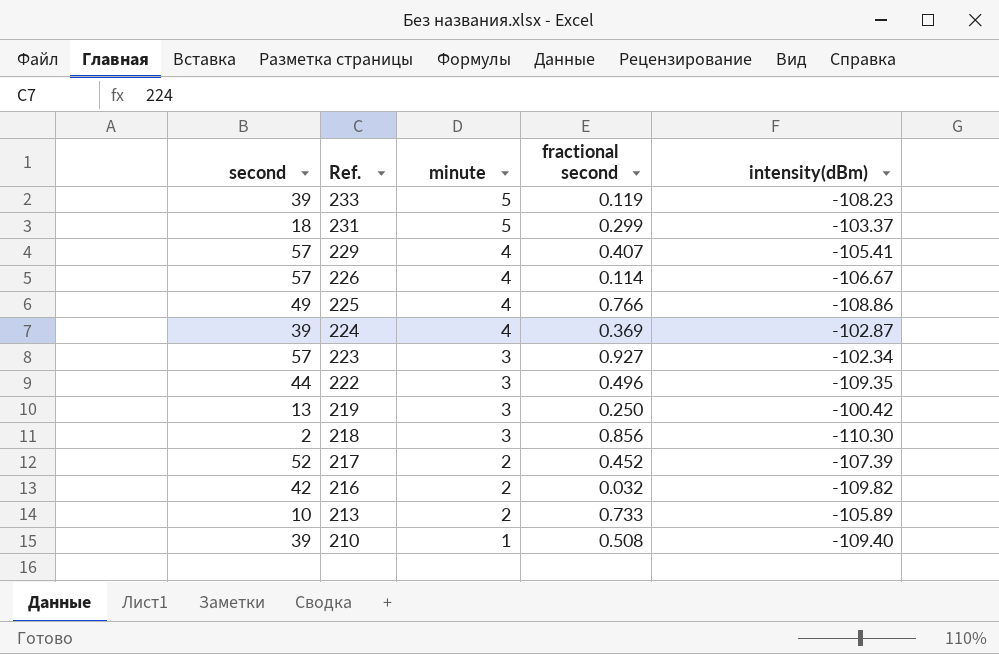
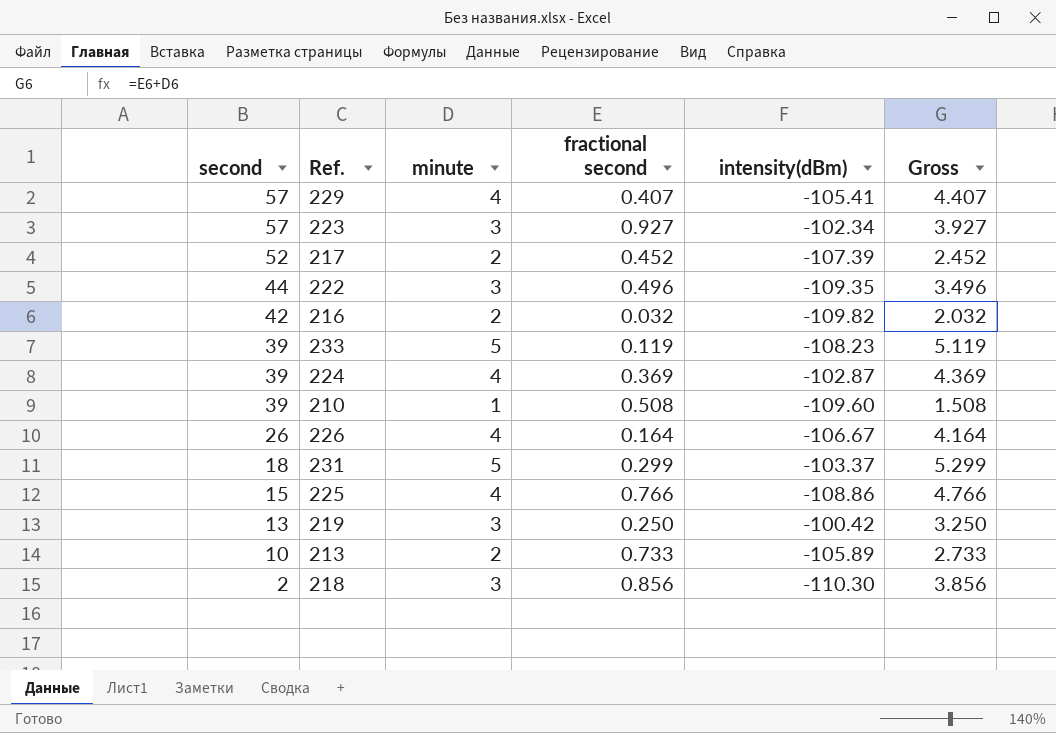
row order: Ref. descending -> second descending
column Gross | formula: none -> [minute] + [fractional second]
210 | intensity(dBm): -109.40 -> -109.60
226 | second: 57 -> 26
226 | fractional second: 0.114 -> 0.164
225 | second: 49 -> 15

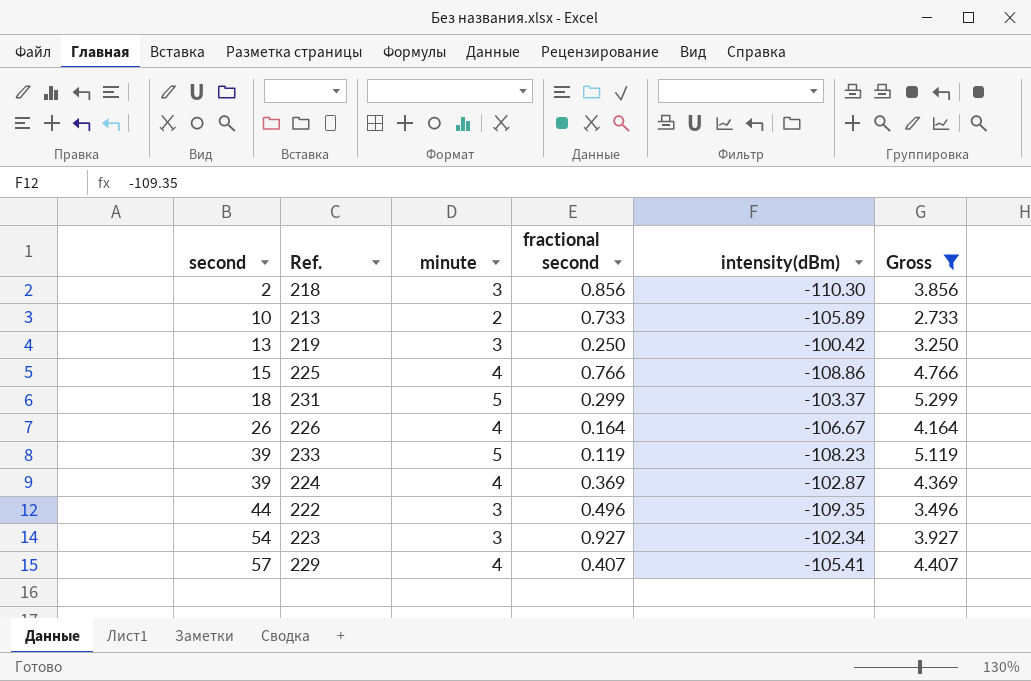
filter: none -> Gross >= 2.733
row order: second descending -> second ascending
223 | second: 57 -> 54

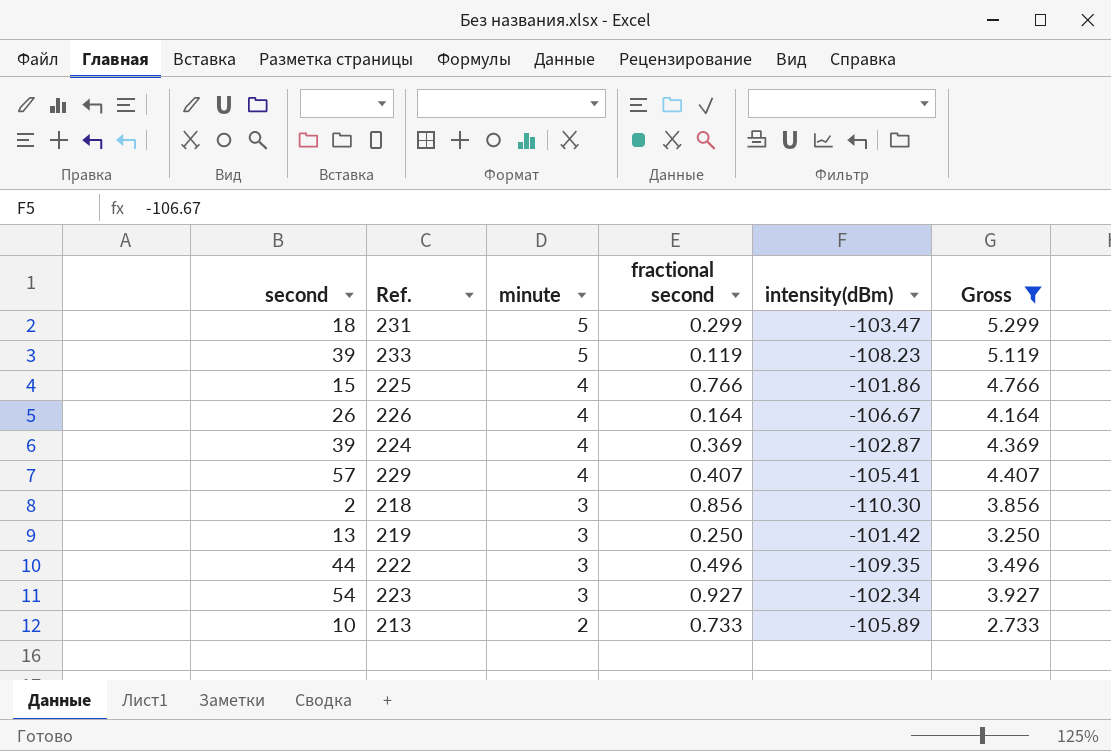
row order: second ascending -> minute descending
231 | intensity(dBm): -103.37 -> -103.47
225 | intensity(dBm): -108.86 -> -101.86
219 | intensity(dBm): -100.42 -> -101.42

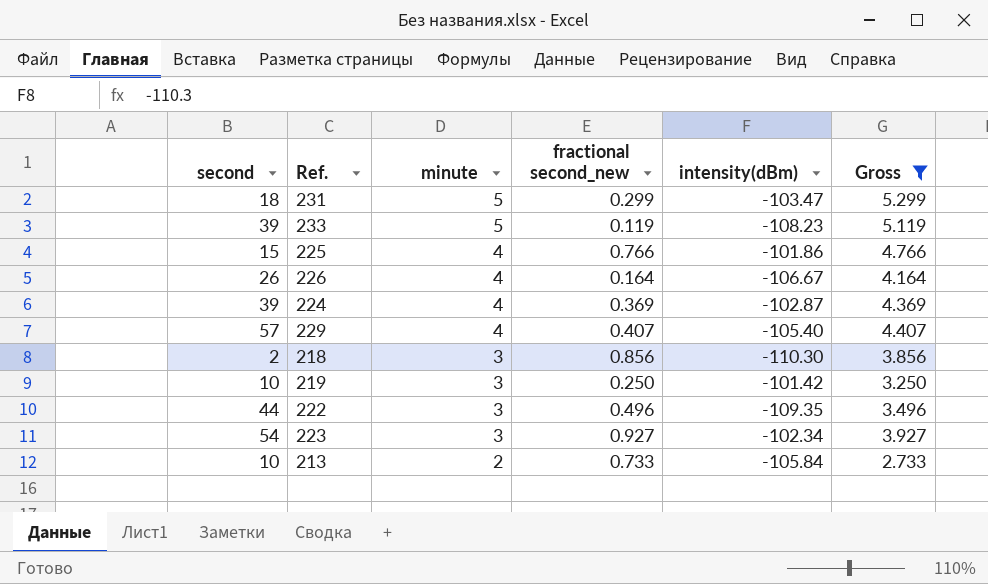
column name: fractional second -> fractional second_new
229 | intensity(dBm): -105.41 -> -105.40
219 | second: 13 -> 10
213 | intensity(dBm): -105.89 -> -105.84

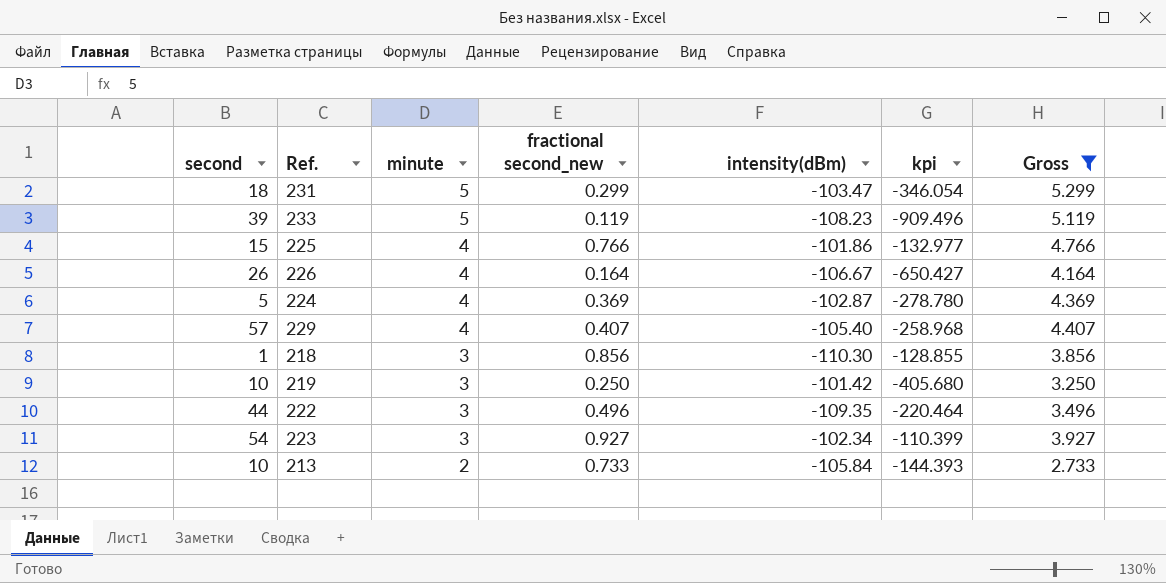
column kpi | formula: none -> [intensity(dBm)] / [fractional second_new]
224 | second: 39 -> 5
218 | second: 2 -> 1

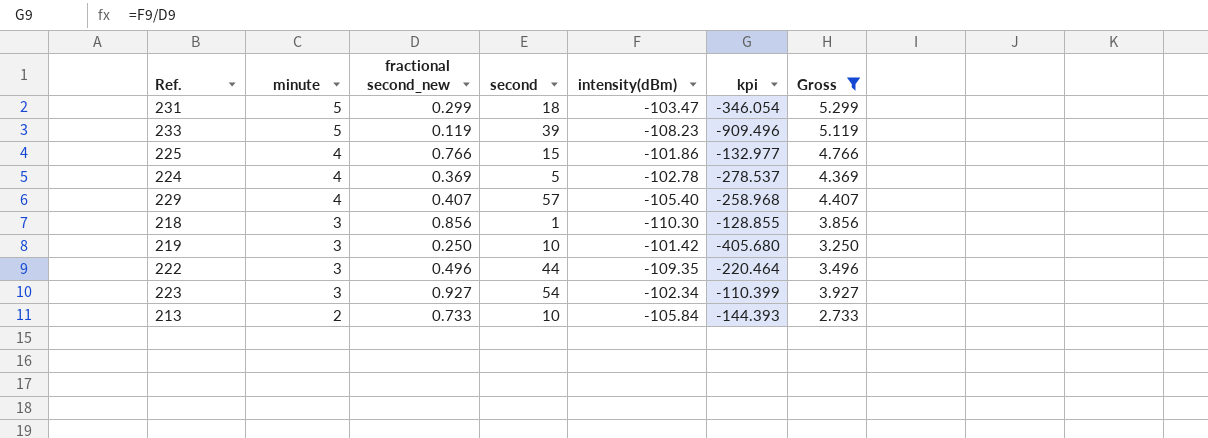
column second | position: 1 -> 4
row 226: 26 | 4 | 0.164 | -106.67 | -650.427 | 4.164 -> none
224 | intensity(dBm): -102.87 -> -102.78
224 | kpi: -278.780 -> -278.537

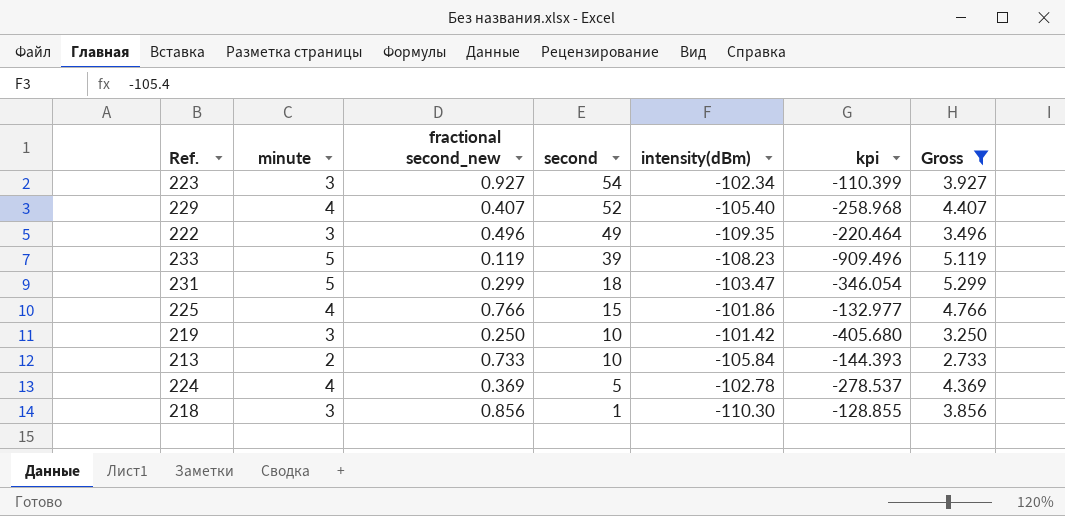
row order: minute descending -> second descending
229 | second: 57 -> 52
222 | second: 44 -> 49

